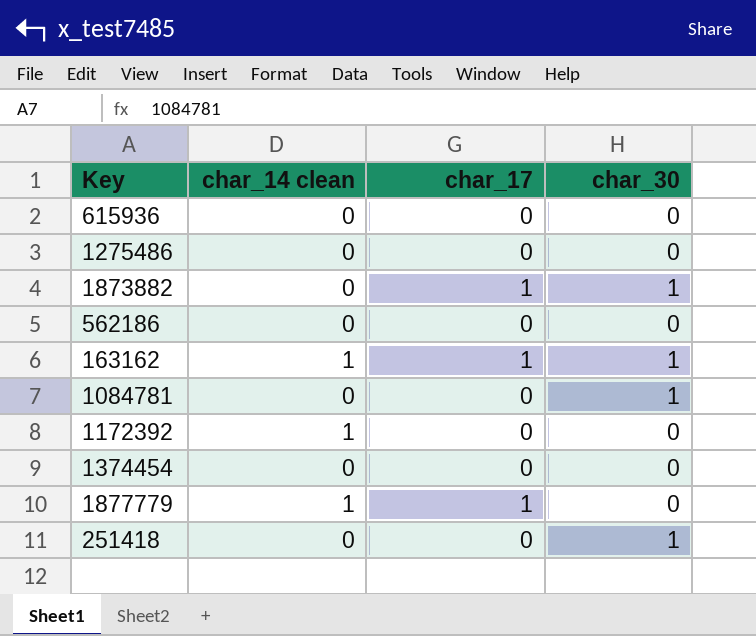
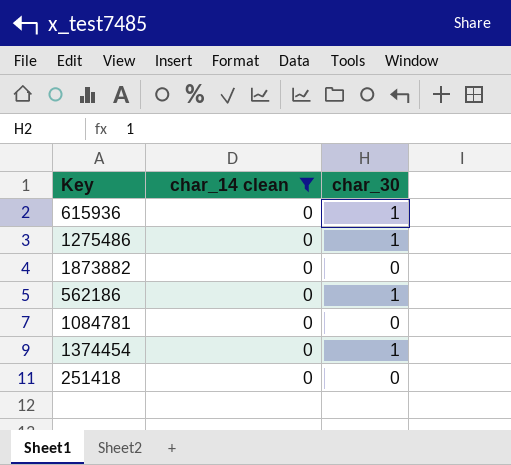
filter: none -> char_14 clean = 0
column char_17 | position: 3 -> none
615936 | char_30: 0 -> 1
1275486 | char_30: 0 -> 1
1873882 | char_30: 1 -> 0
562186 | char_30: 0 -> 1
1084781 | char_30: 1 -> 0
1374454 | char_30: 0 -> 1
251418 | char_30: 1 -> 0

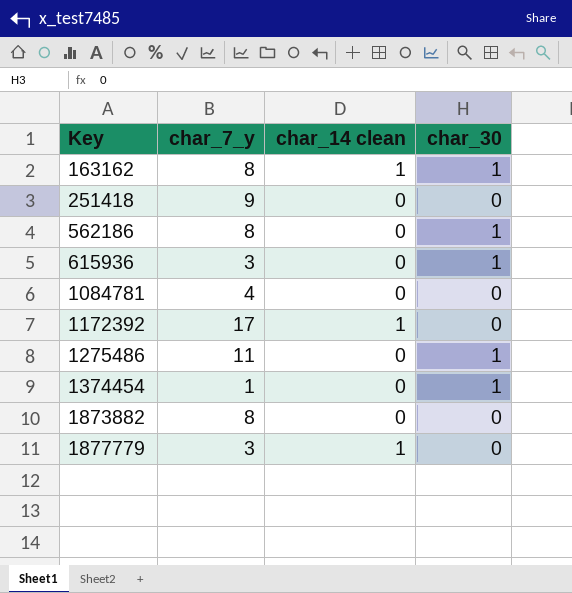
filter: char_14 clean = 0 -> none
row order: none -> Key ascending
column char_7_y | position: none -> 2

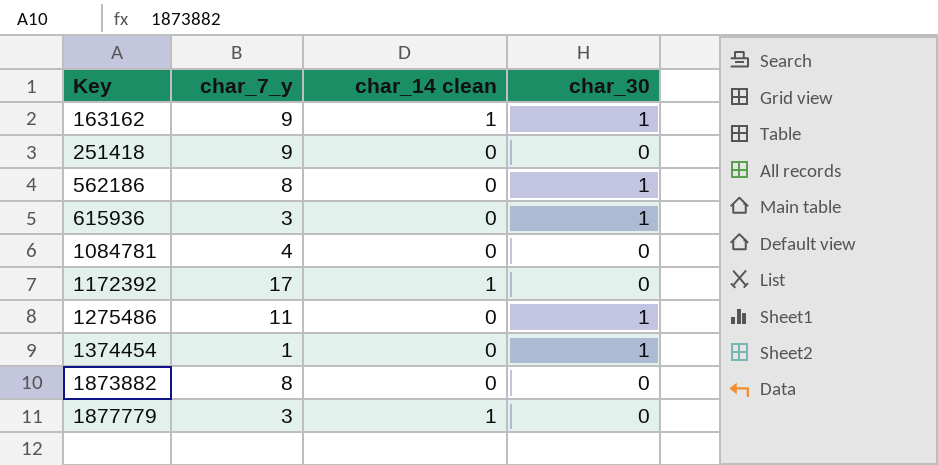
163162 | char_7_y: 8 -> 9

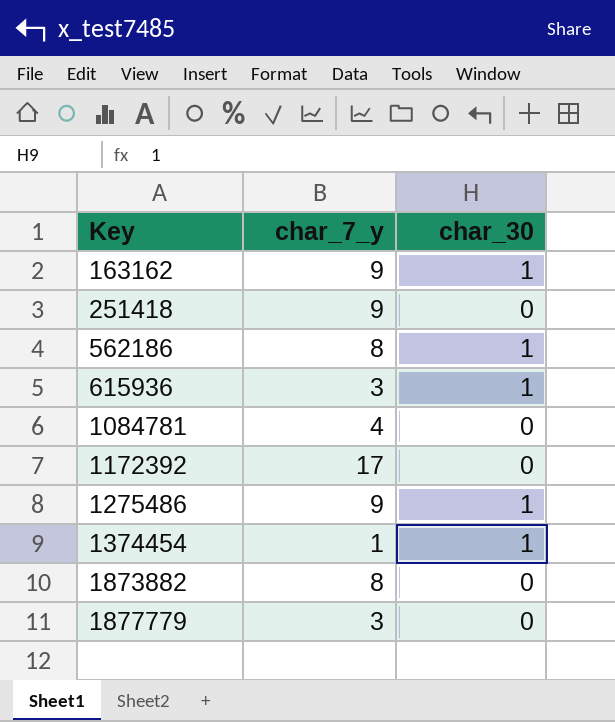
column char_14 clean | position: 3 -> none
1275486 | char_7_y: 11 -> 9

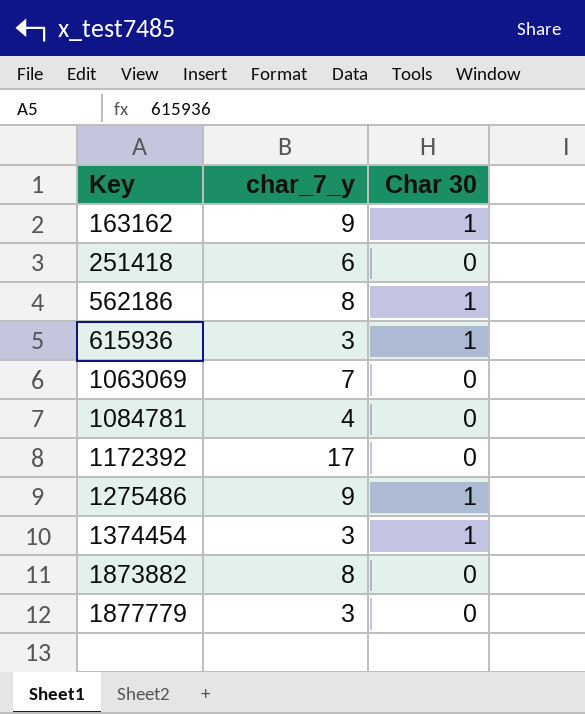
column name: char_30 -> Char 30
251418 | char_7_y: 9 -> 6
row 1063069: none -> 7 | 0
1374454 | char_7_y: 1 -> 3

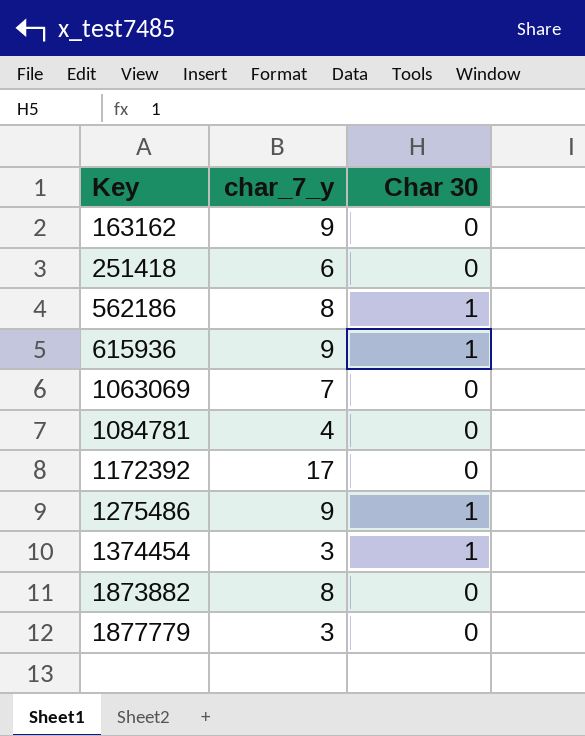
163162 | Char 30: 1 -> 0
615936 | char_7_y: 3 -> 9

